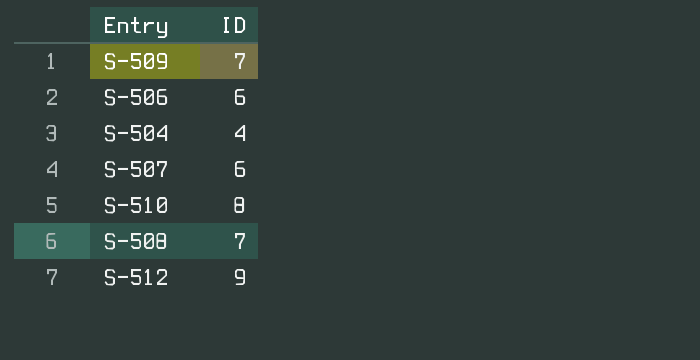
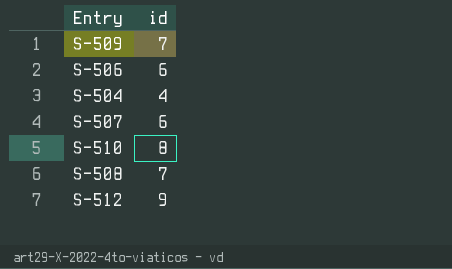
column name: ID -> id

